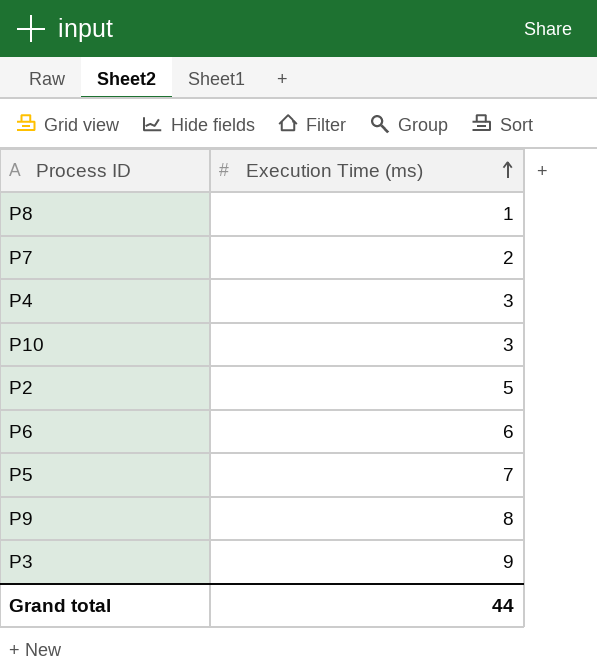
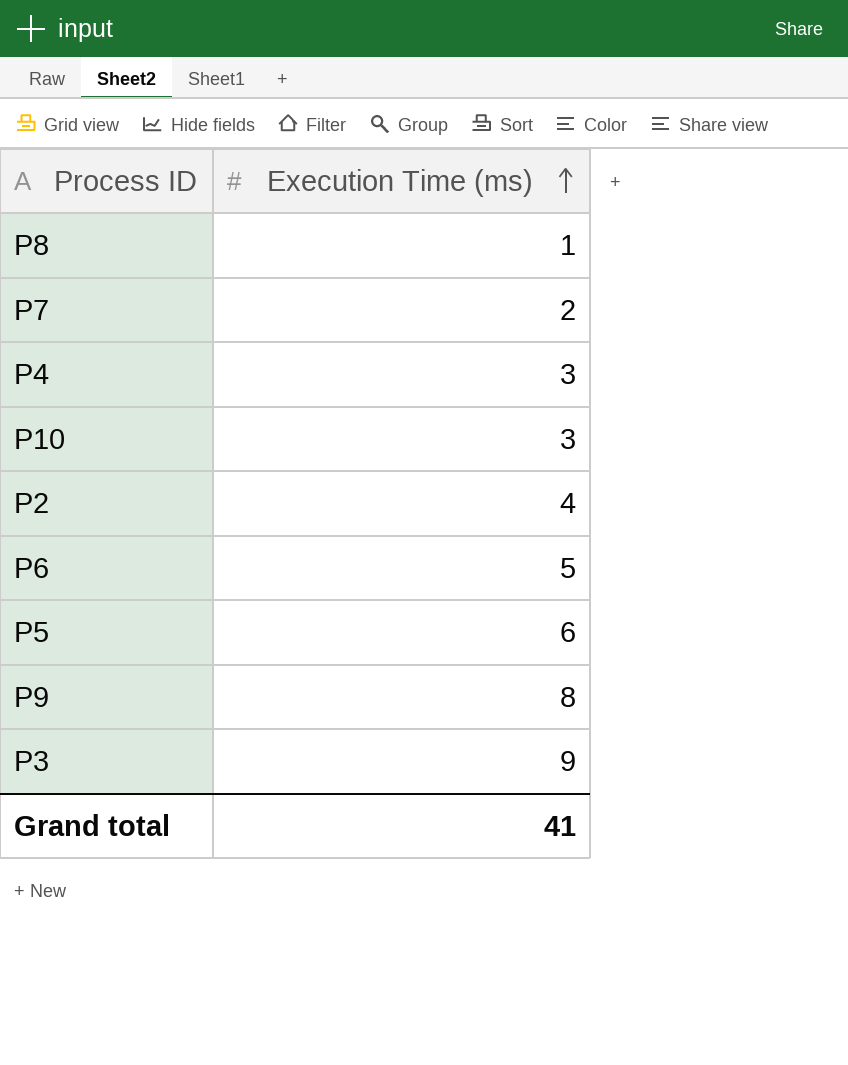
P2 | Execution Time (ms): 5 -> 4
P6 | Execution Time (ms): 6 -> 5
P5 | Execution Time (ms): 7 -> 6
Grand total | Execution Time (ms): 44 -> 41

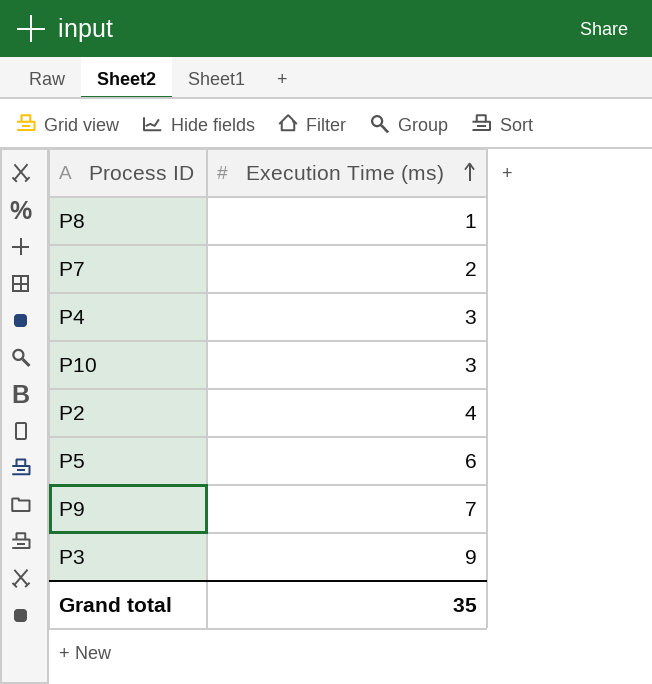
row P6: 5 -> none
P9 | Execution Time (ms): 8 -> 7
Grand total | Execution Time (ms): 41 -> 35

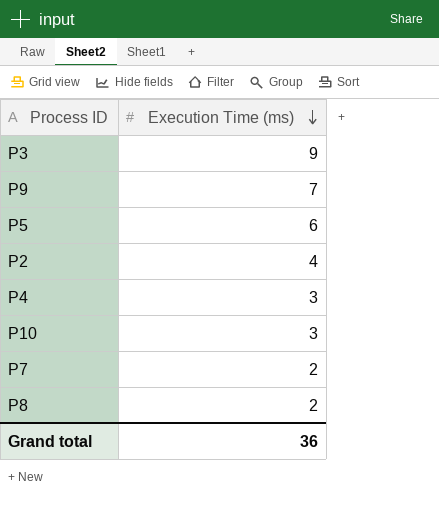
row order: Execution Time (ms) ascending -> Execution Time (ms) descending
P8 | Execution Time (ms): 1 -> 2
Grand total | Execution Time (ms): 35 -> 36

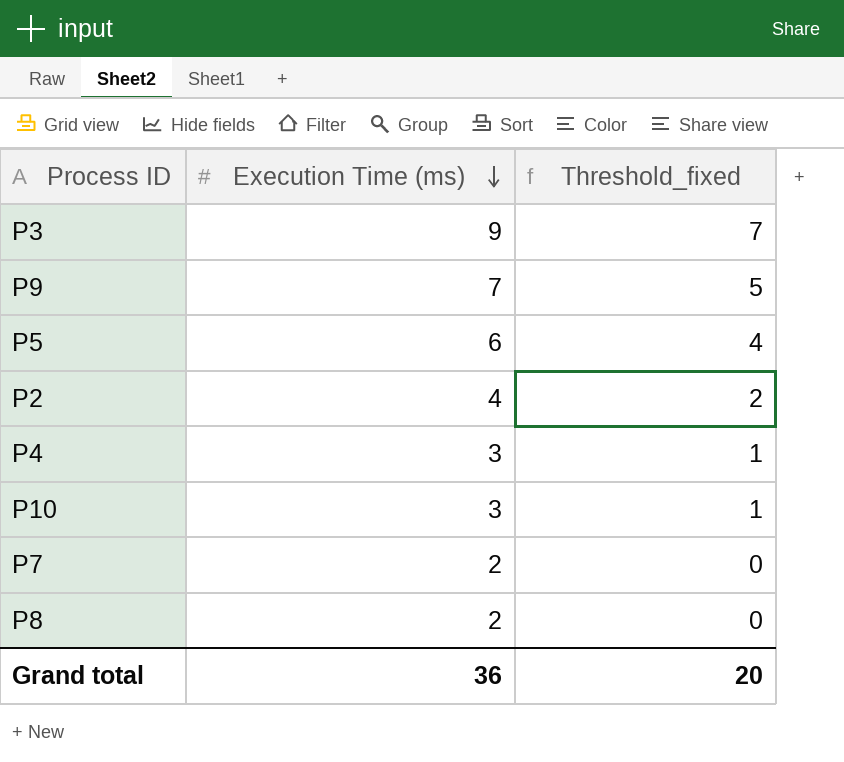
column Threshold_fixed | formula: none -> [Execution Time (ms)] - 2

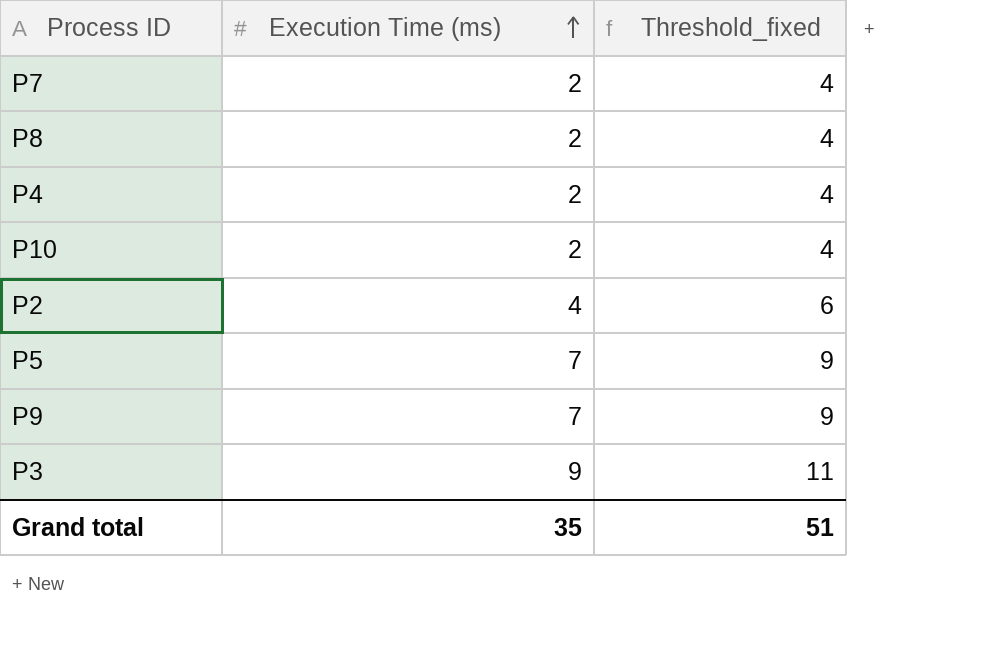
row order: Execution Time (ms) descending -> Execution Time (ms) ascending
column Threshold_fixed | formula: [Execution Time (ms)] - 2 -> [Execution Time (ms)] + 2
P4 | Execution Time (ms): 3 -> 2
P10 | Execution Time (ms): 3 -> 2
P5 | Execution Time (ms): 6 -> 7
Grand total | Execution Time (ms): 36 -> 35
Grand total | Threshold_fixed: 20 -> 51

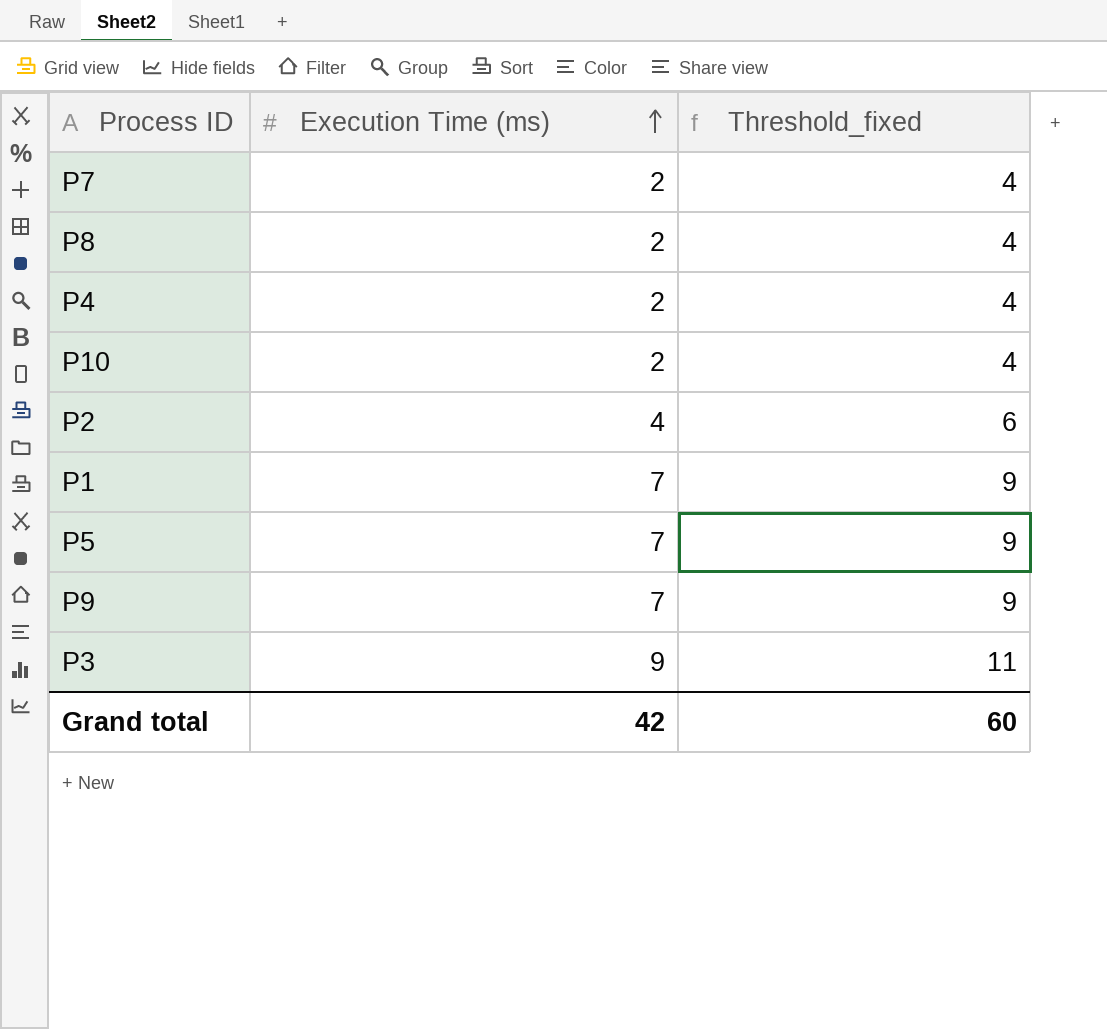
row P1: none -> 7 | 9
Grand total | Execution Time (ms): 35 -> 42
Grand total | Threshold_fixed: 51 -> 60

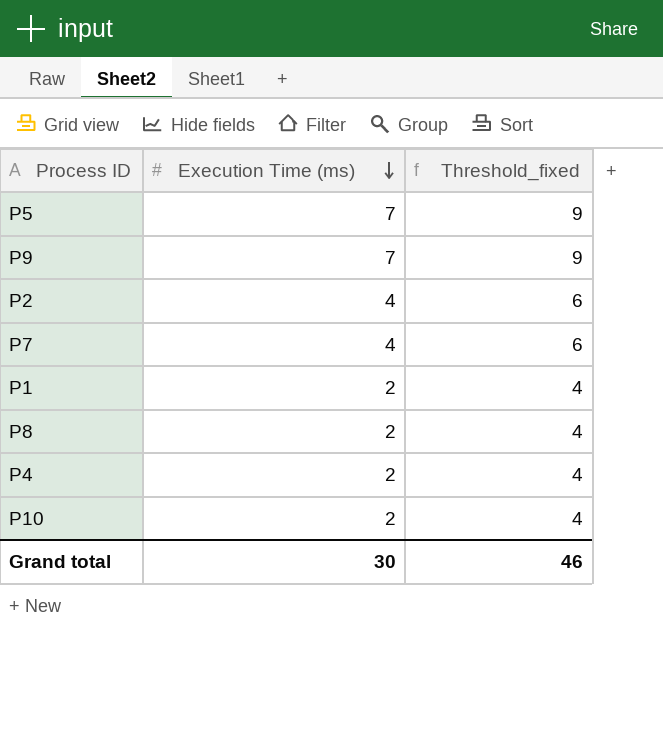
row order: Execution Time (ms) ascending -> Execution Time (ms) descending
row P3: 9 | 11 -> none
P7 | Execution Time (ms): 2 -> 4
P7 | Threshold_fixed: 4 -> 6
P1 | Execution Time (ms): 7 -> 2
P1 | Threshold_fixed: 9 -> 4
Grand total | Execution Time (ms): 42 -> 30
Grand total | Threshold_fixed: 60 -> 46

